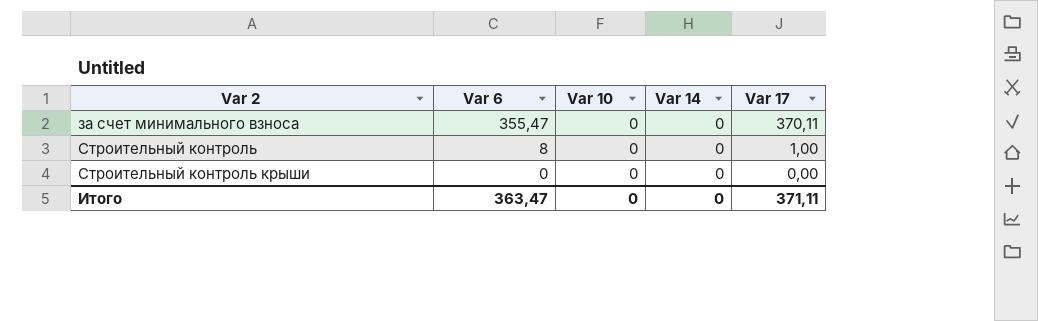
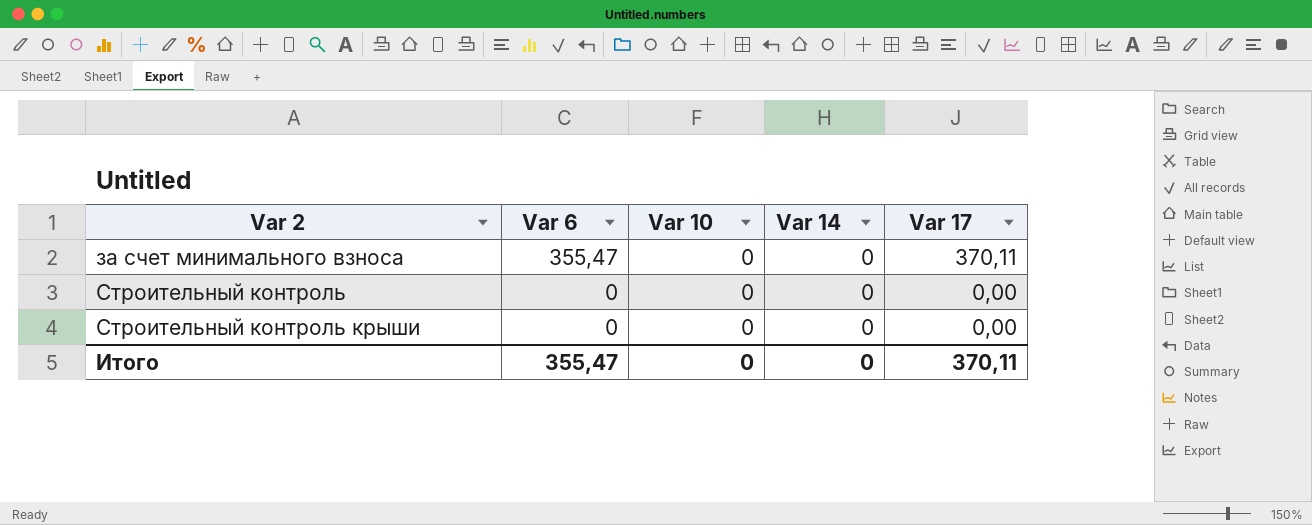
Строительный контроль | Var 6: 8 -> 0
Строительный контроль | Var 17: 1,00 -> 0,00
Итого | Var 6: 363,47 -> 355,47
Итого | Var 17: 371,11 -> 370,11

